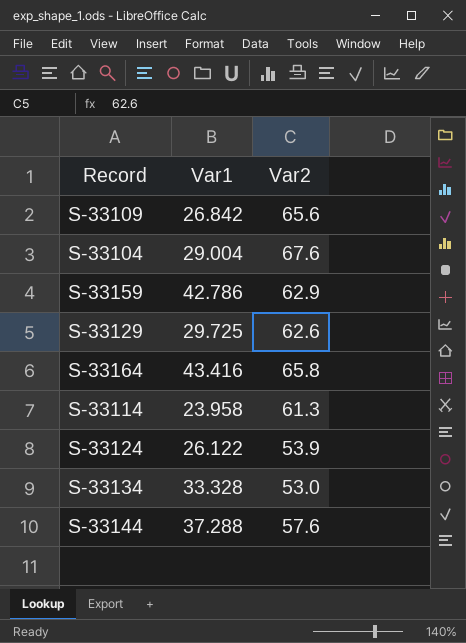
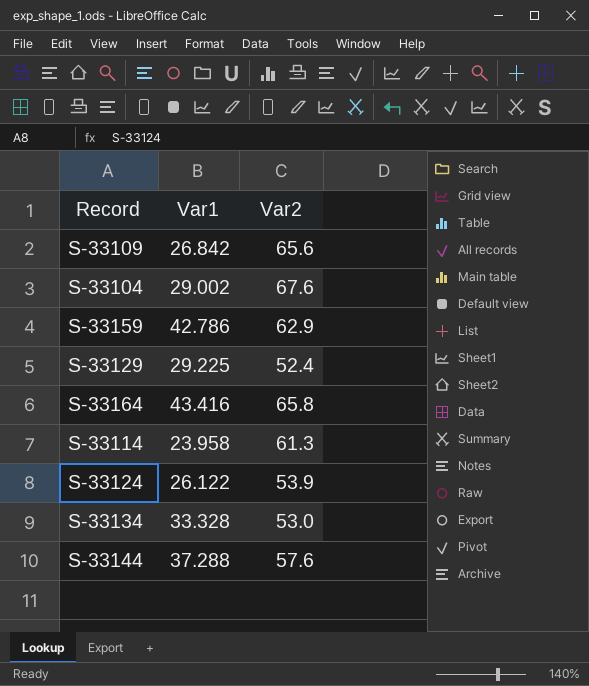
S-33104 | Var1: 29.004 -> 29.002
S-33129 | Var1: 29.725 -> 29.225
S-33129 | Var2: 62.6 -> 52.4

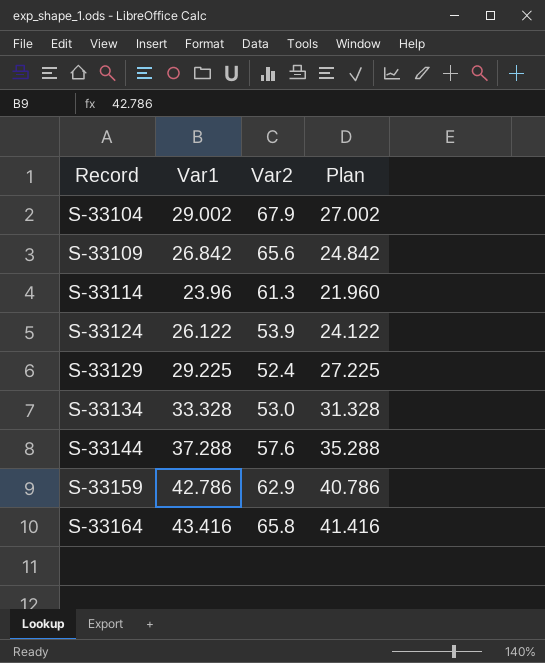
row order: none -> Record ascending
column Plan | formula: none -> [Var1] - 2
S-33104 | Var2: 67.6 -> 67.9
S-33114 | Var1: 23.958 -> 23.96

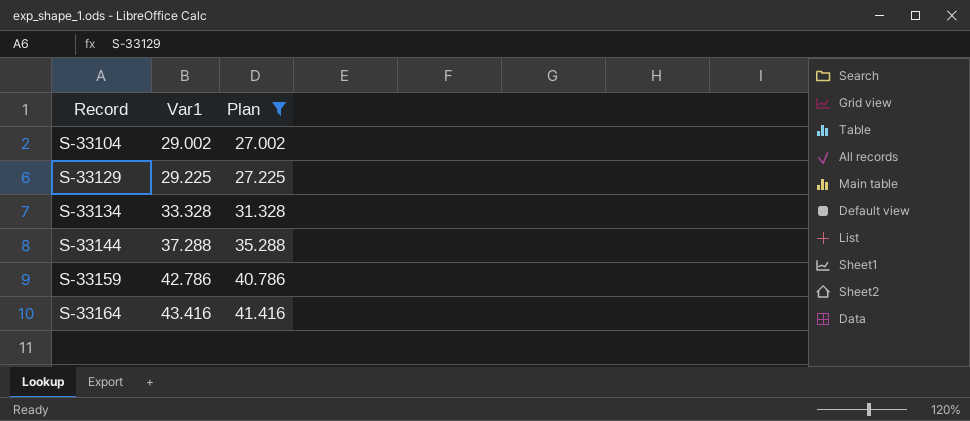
filter: none -> Plan >= 27.002
column Var2 | position: 3 -> none

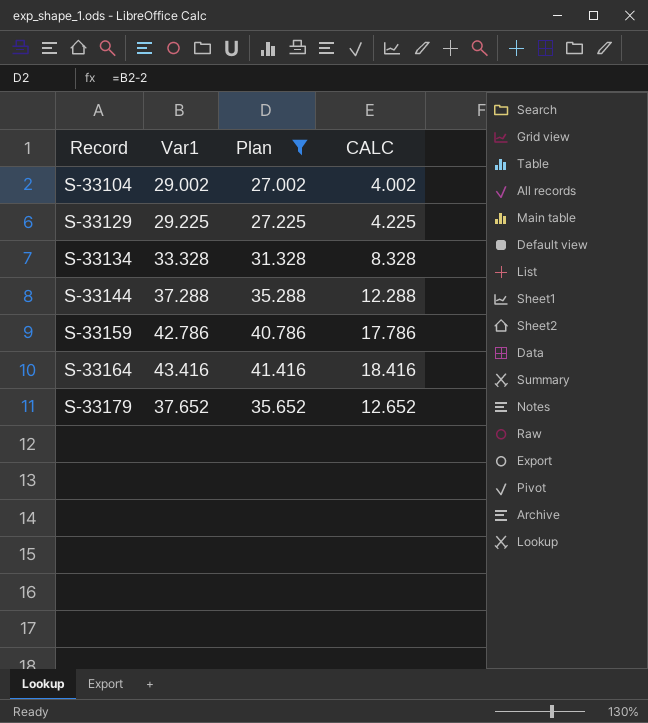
column CALC | formula: none -> [Var1] - 25
row S-33179: none -> 37.652 | 35.652 | 12.652

